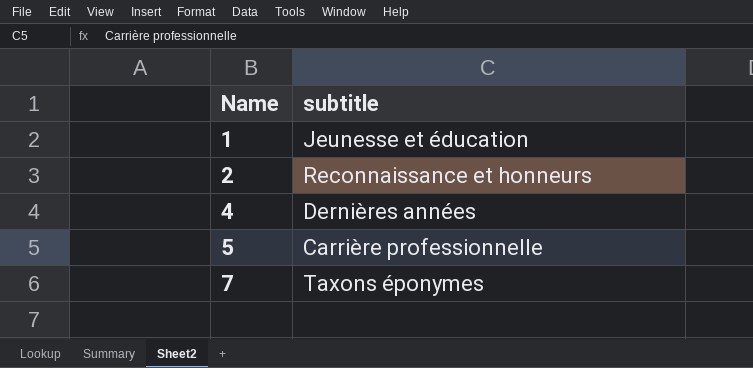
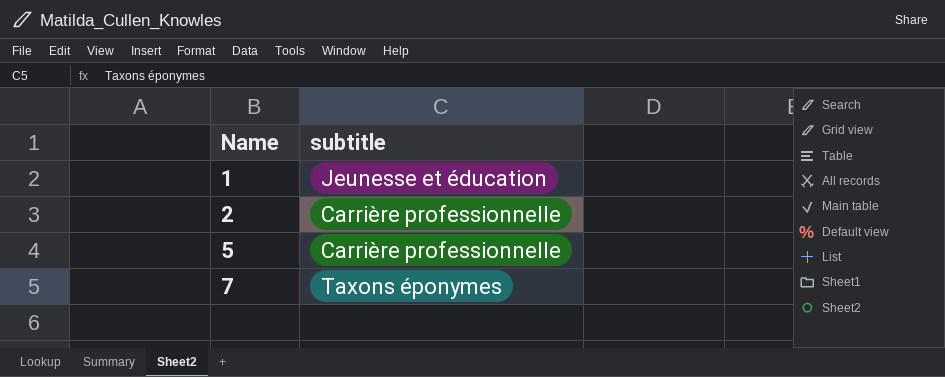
row 4: Dernières années -> none
2 | subtitle: Reconnaissance et honneurs -> Carrière professionnelle

